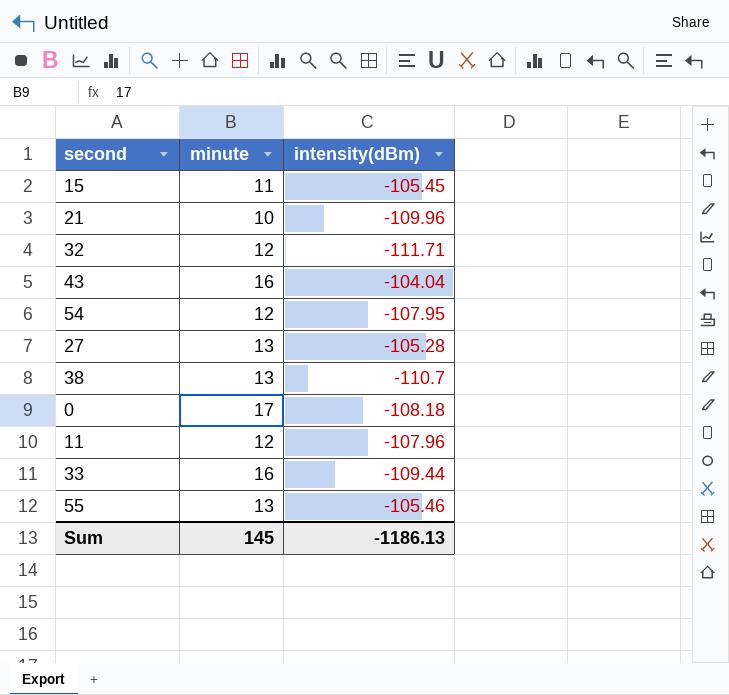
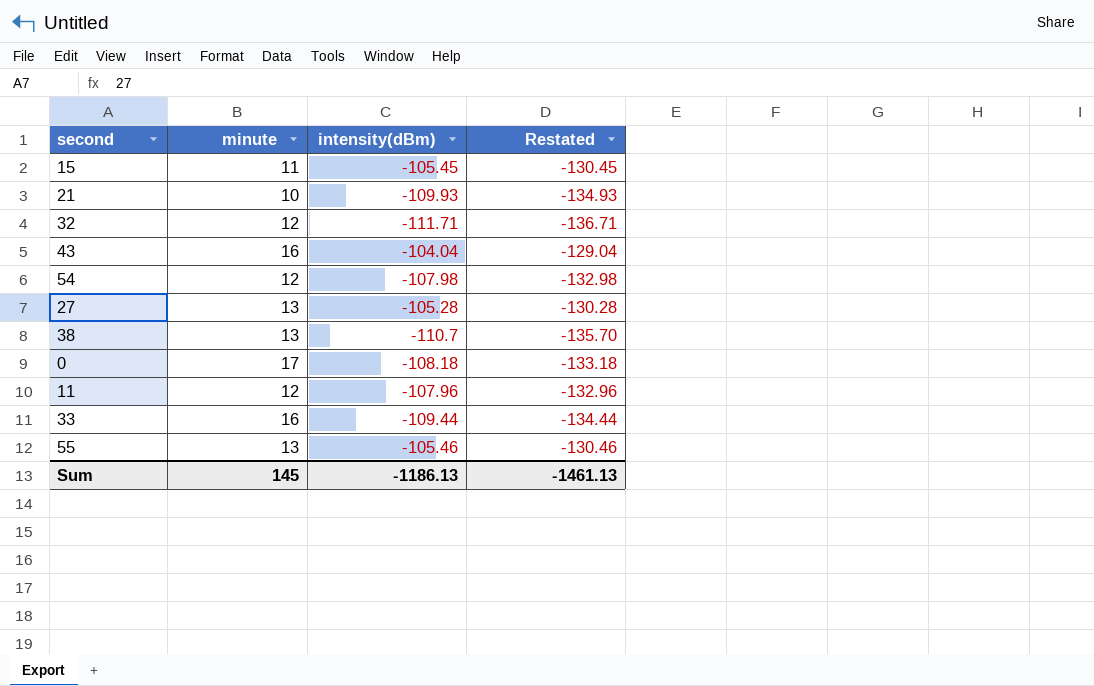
column Restated | formula: none -> [intensity(dBm)] - 25
21 | intensity(dBm): -109.96 -> -109.93
54 | intensity(dBm): -107.95 -> -107.98

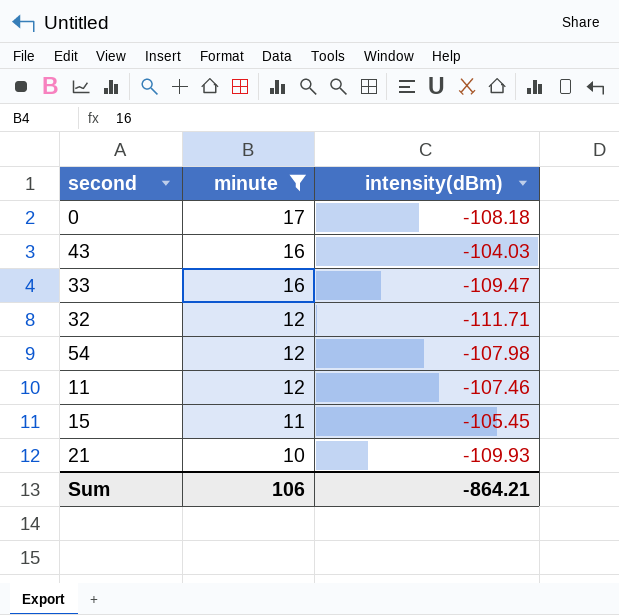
filter: none -> minute != 13
row order: none -> minute descending
column Restated | formula: [intensity(dBm)] - 25 -> none
43 | intensity(dBm): -104.04 -> -104.03
33 | intensity(dBm): -109.44 -> -109.47
11 | intensity(dBm): -107.96 -> -107.46
Sum | minute: 145 -> 106
Sum | intensity(dBm): -1186.13 -> -864.21

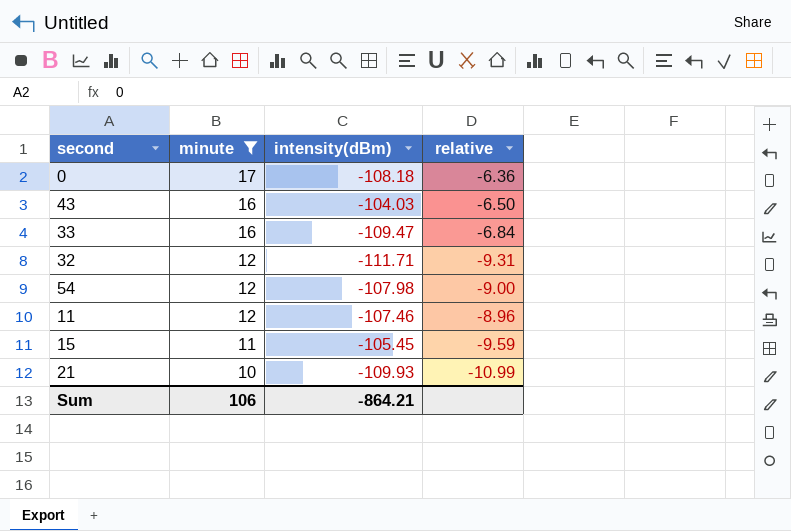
column relative | formula: none -> [intensity(dBm)] / [minute]

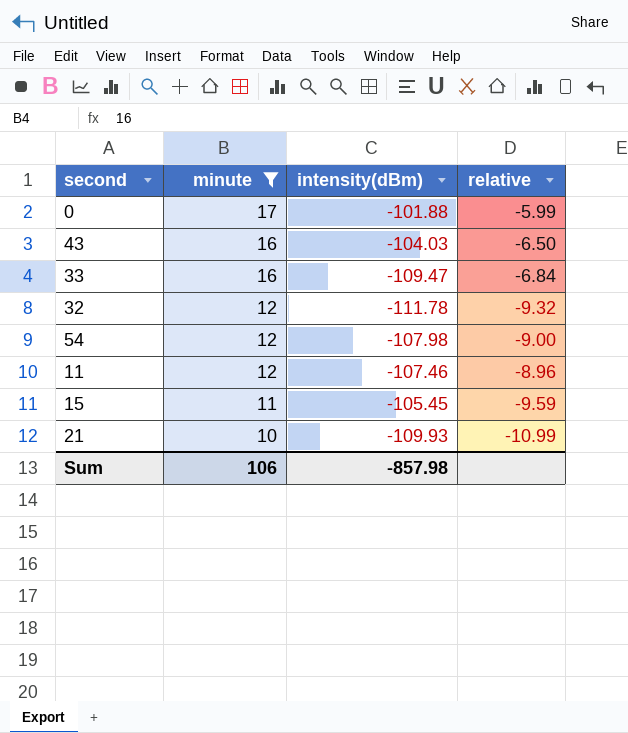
0 | intensity(dBm): -108.18 -> -101.88
0 | relative: -6.36 -> -5.99
32 | intensity(dBm): -111.71 -> -111.78
32 | relative: -9.31 -> -9.32
Sum | intensity(dBm): -864.21 -> -857.98

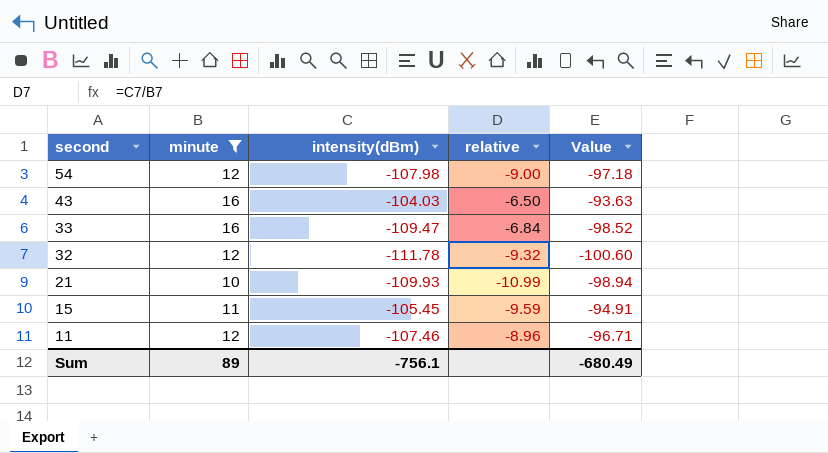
row order: minute descending -> second descending
column Value | formula: none -> [intensity(dBm)] * 0.9
row 0: 17 | -101.88 | -5.99 -> none
Sum | minute: 106 -> 89
Sum | intensity(dBm): -857.98 -> -756.1

